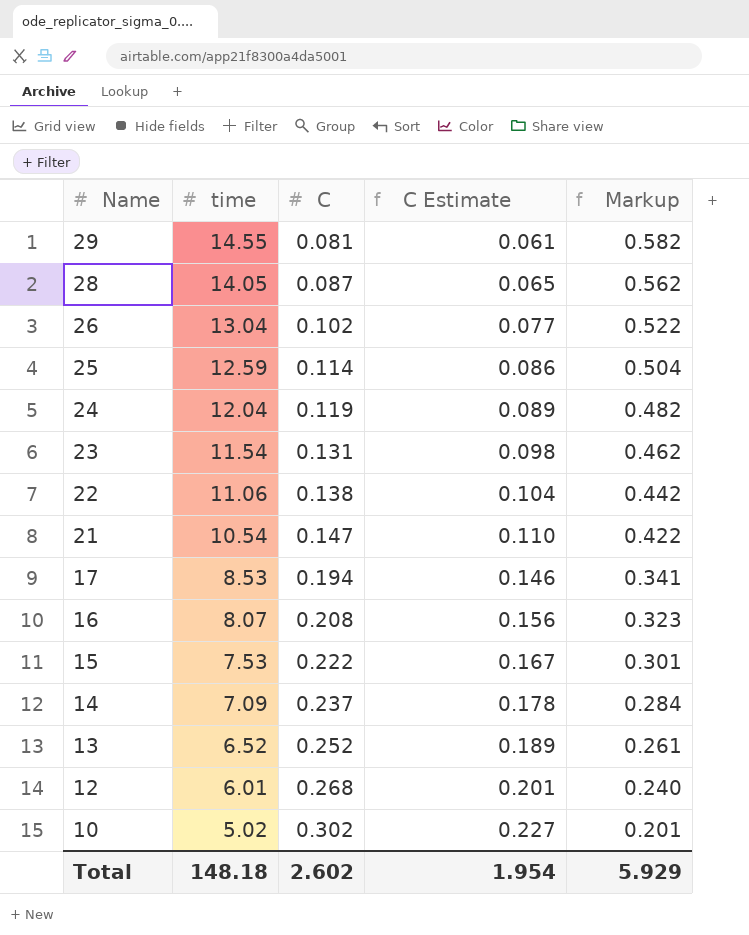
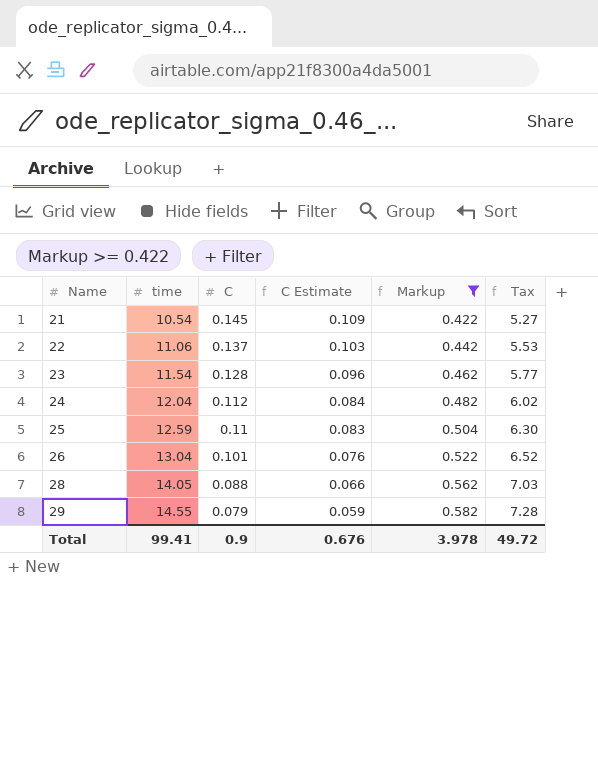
filter: none -> Markup >= 0.422
row order: Name descending -> Name ascending
column Tax | formula: none -> [time] * 0.5
21 | C: 0.147 -> 0.145
21 | C Estimate: 0.110 -> 0.109
22 | C: 0.138 -> 0.137
22 | C Estimate: 0.104 -> 0.103
23 | C: 0.131 -> 0.128
23 | C Estimate: 0.098 -> 0.096
24 | C: 0.119 -> 0.112
24 | C Estimate: 0.089 -> 0.084
25 | C: 0.114 -> 0.11
25 | C Estimate: 0.086 -> 0.083
26 | C: 0.102 -> 0.101
26 | C Estimate: 0.077 -> 0.076
28 | C: 0.087 -> 0.088
28 | C Estimate: 0.065 -> 0.066
29 | C: 0.081 -> 0.079
29 | C Estimate: 0.061 -> 0.059
Total | time: 148.18 -> 99.41
Total | C: 2.602 -> 0.9
Total | C Estimate: 1.954 -> 0.676
Total | Markup: 5.929 -> 3.978

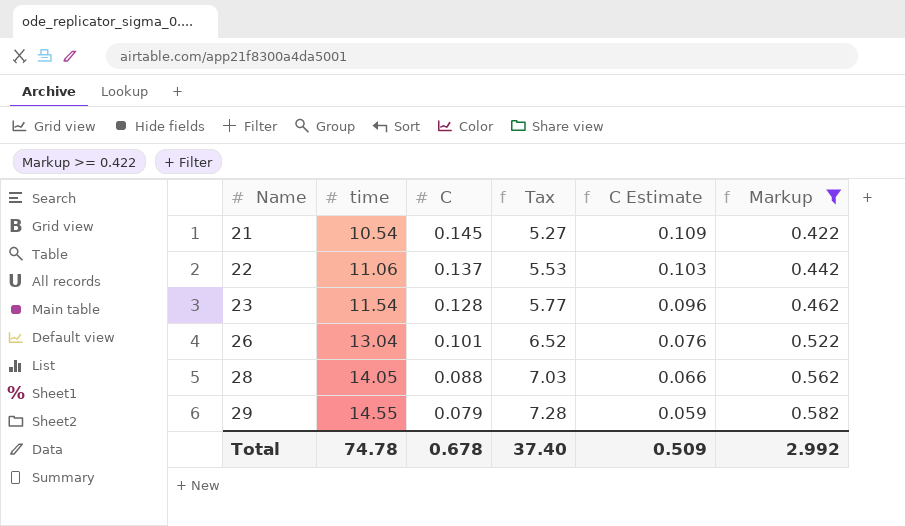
column Tax | position: 6 -> 4
row 24: 12.04 | 0.112 | 0.084 | 0.482 | 6.02 -> none
row 25: 12.59 | 0.11 | 0.083 | 0.504 | 6.30 -> none
Total | time: 99.41 -> 74.78
Total | C: 0.9 -> 0.678
Total | Tax: 49.72 -> 37.40
Total | C Estimate: 0.676 -> 0.509
Total | Markup: 3.978 -> 2.992

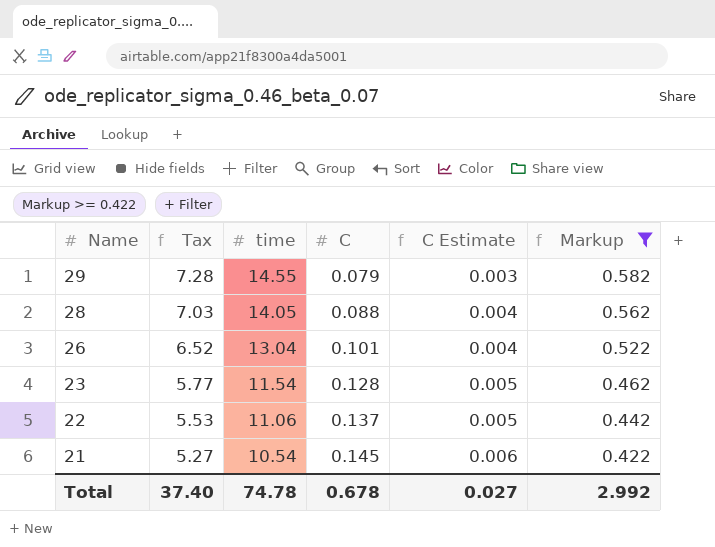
row order: Name ascending -> Name descending
column Tax | position: 4 -> 2
column C Estimate | formula: [C] * 0.75 -> [C] * 0.04
Total | C Estimate: 0.509 -> 0.027

